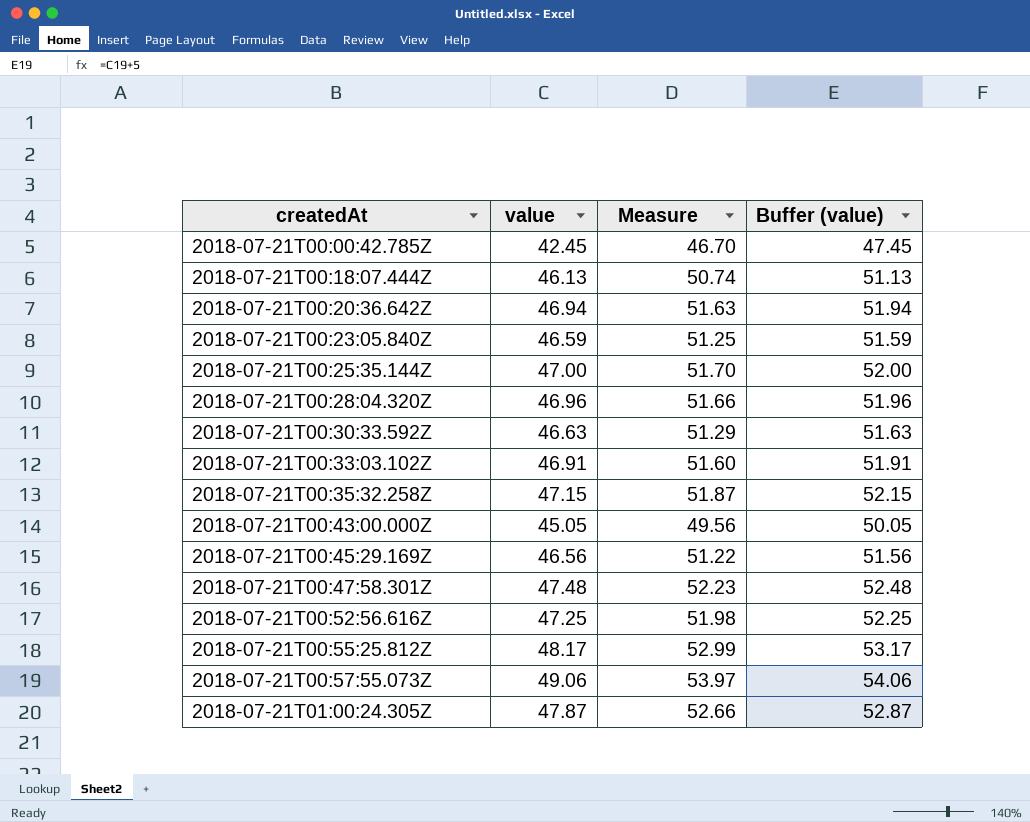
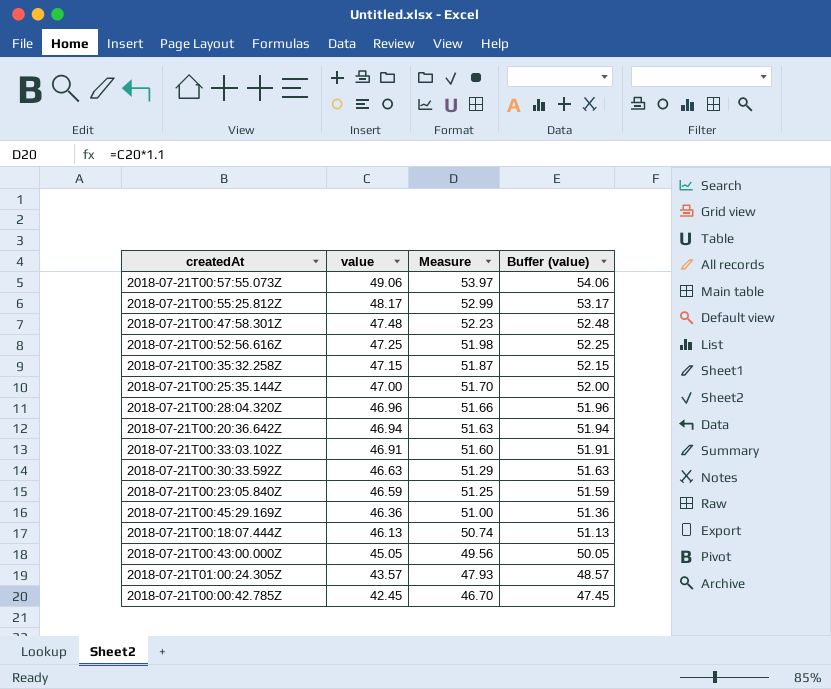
row order: createdAt ascending -> value descending
2018-07-21T00:45:29.169Z | value: 46.56 -> 46.36
2018-07-21T00:45:29.169Z | Measure: 51.22 -> 51.00
2018-07-21T00:45:29.169Z | Buffer (value): 51.56 -> 51.36
2018-07-21T01:00:24.305Z | value: 47.87 -> 43.57
2018-07-21T01:00:24.305Z | Measure: 52.66 -> 47.93
2018-07-21T01:00:24.305Z | Buffer (value): 52.87 -> 48.57

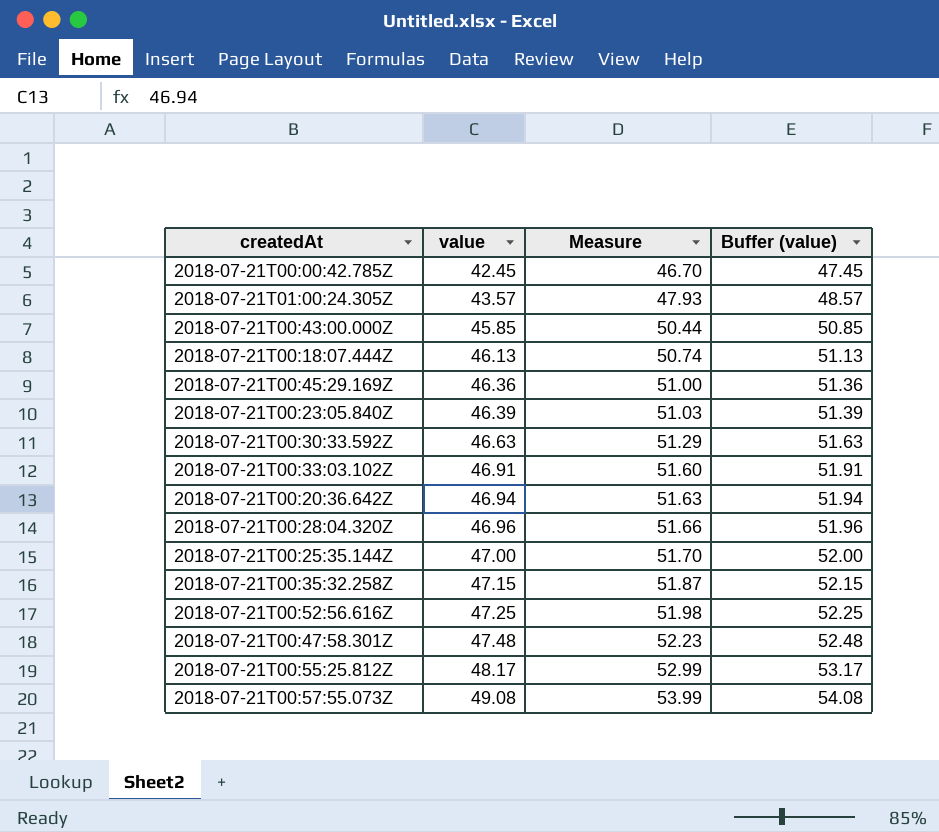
row order: value descending -> value ascending
2018-07-21T00:43:00.000Z | value: 45.05 -> 45.85
2018-07-21T00:43:00.000Z | Measure: 49.56 -> 50.44
2018-07-21T00:43:00.000Z | Buffer (value): 50.05 -> 50.85
2018-07-21T00:23:05.840Z | value: 46.59 -> 46.39
2018-07-21T00:23:05.840Z | Measure: 51.25 -> 51.03
2018-07-21T00:23:05.840Z | Buffer (value): 51.59 -> 51.39
2018-07-21T00:57:55.073Z | value: 49.06 -> 49.08
2018-07-21T00:57:55.073Z | Measure: 53.97 -> 53.99
2018-07-21T00:57:55.073Z | Buffer (value): 54.06 -> 54.08

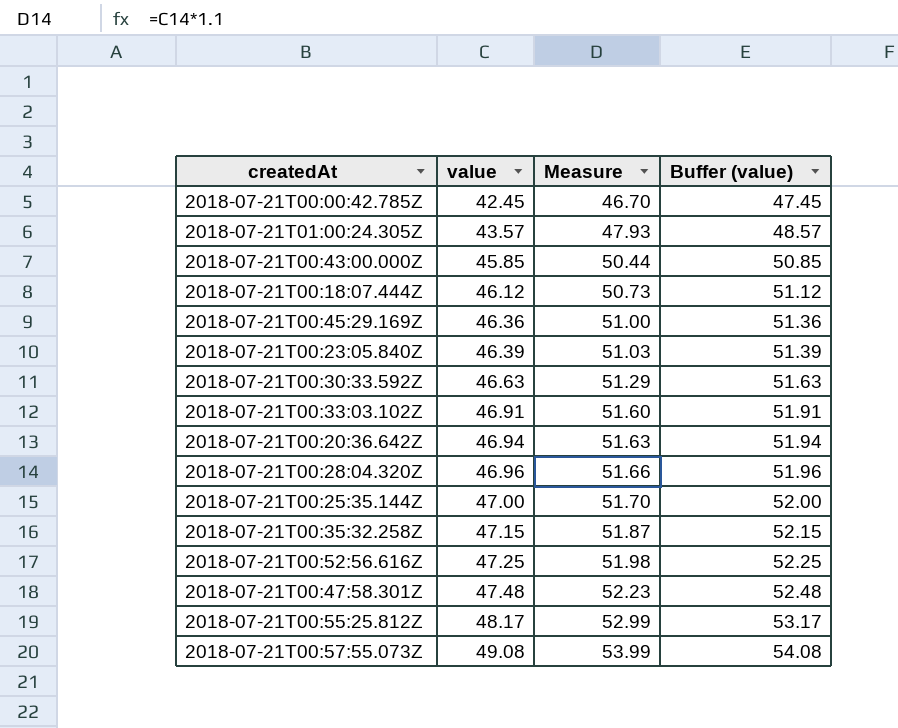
2018-07-21T00:18:07.444Z | value: 46.13 -> 46.12
2018-07-21T00:18:07.444Z | Measure: 50.74 -> 50.73
2018-07-21T00:18:07.444Z | Buffer (value): 51.13 -> 51.12

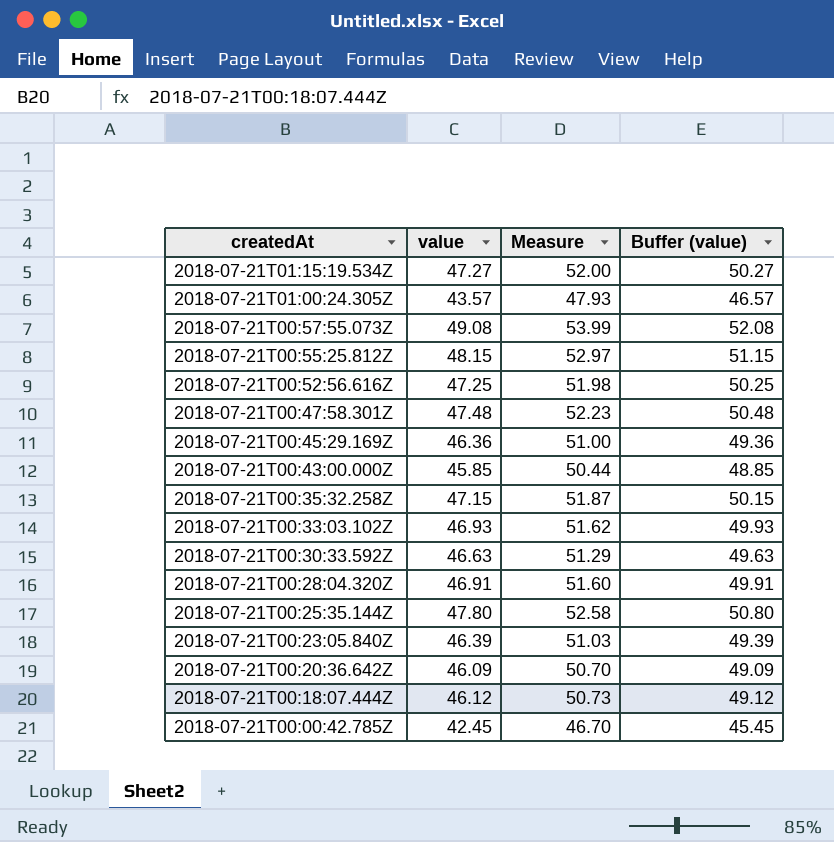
row order: value ascending -> createdAt descending
column Buffer (value) | formula: [value] + 5 -> [value] + 3
row 2018-07-21T01:15:19.534Z: none -> 47.27 | 52.00 | 50.27
2018-07-21T00:55:25.812Z | value: 48.17 -> 48.15
2018-07-21T00:55:25.812Z | Measure: 52.99 -> 52.97
2018-07-21T00:33:03.102Z | value: 46.91 -> 46.93
2018-07-21T00:33:03.102Z | Measure: 51.60 -> 51.62
2018-07-21T00:28:04.320Z | value: 46.96 -> 46.91
2018-07-21T00:28:04.320Z | Measure: 51.66 -> 51.60
2018-07-21T00:25:35.144Z | value: 47.00 -> 47.80
2018-07-21T00:25:35.144Z | Measure: 51.70 -> 52.58
2018-07-21T00:20:36.642Z | value: 46.94 -> 46.09
2018-07-21T00:20:36.642Z | Measure: 51.63 -> 50.70

